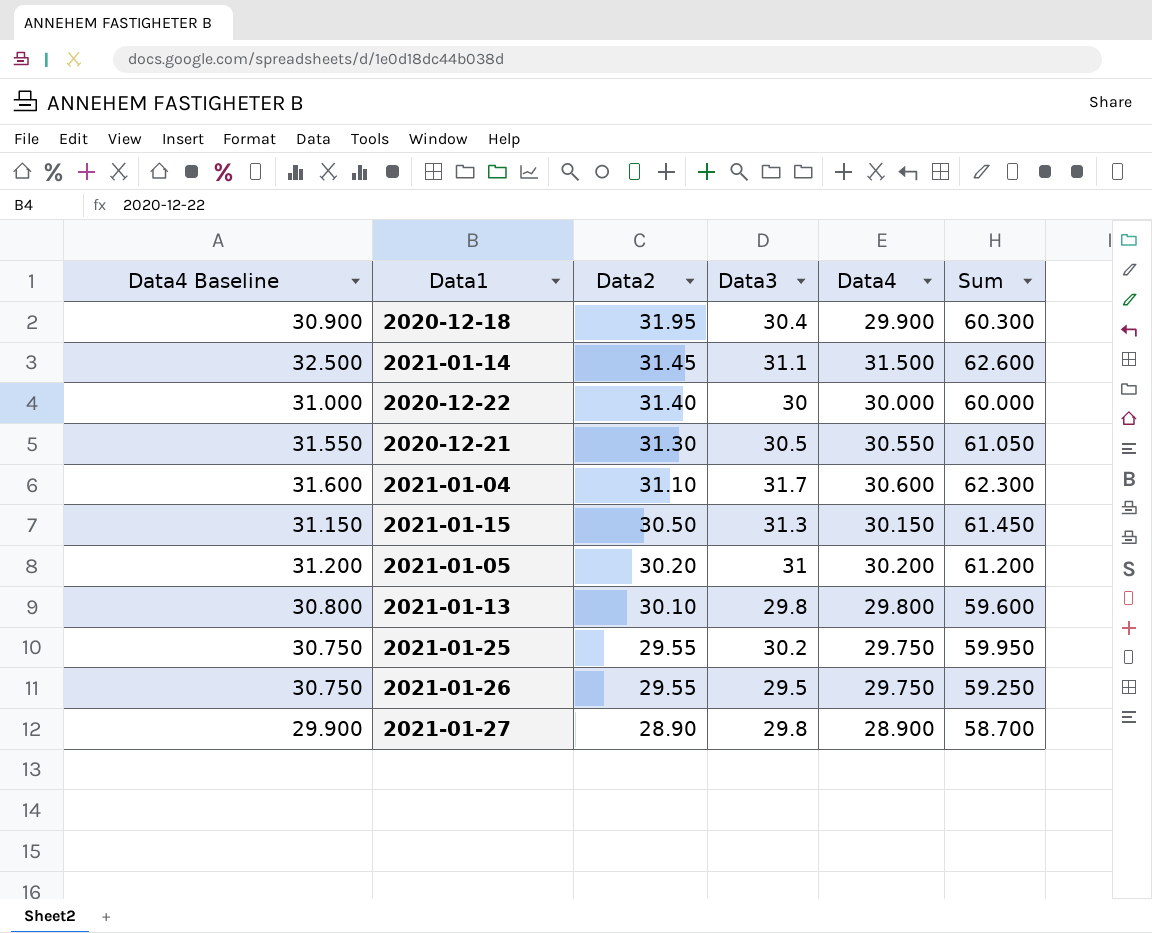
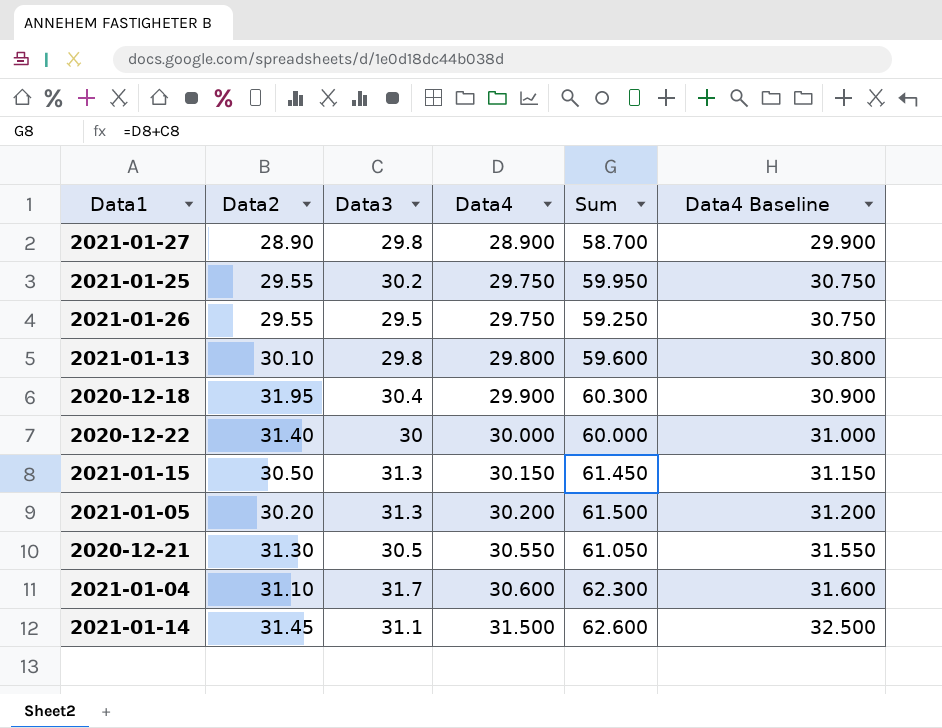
row order: Data2 descending -> Data4 ascending
column Data4 Baseline | position: 1 -> 6
2021-01-05 | Data3: 31 -> 31.3
2021-01-05 | Sum: 61.200 -> 61.500

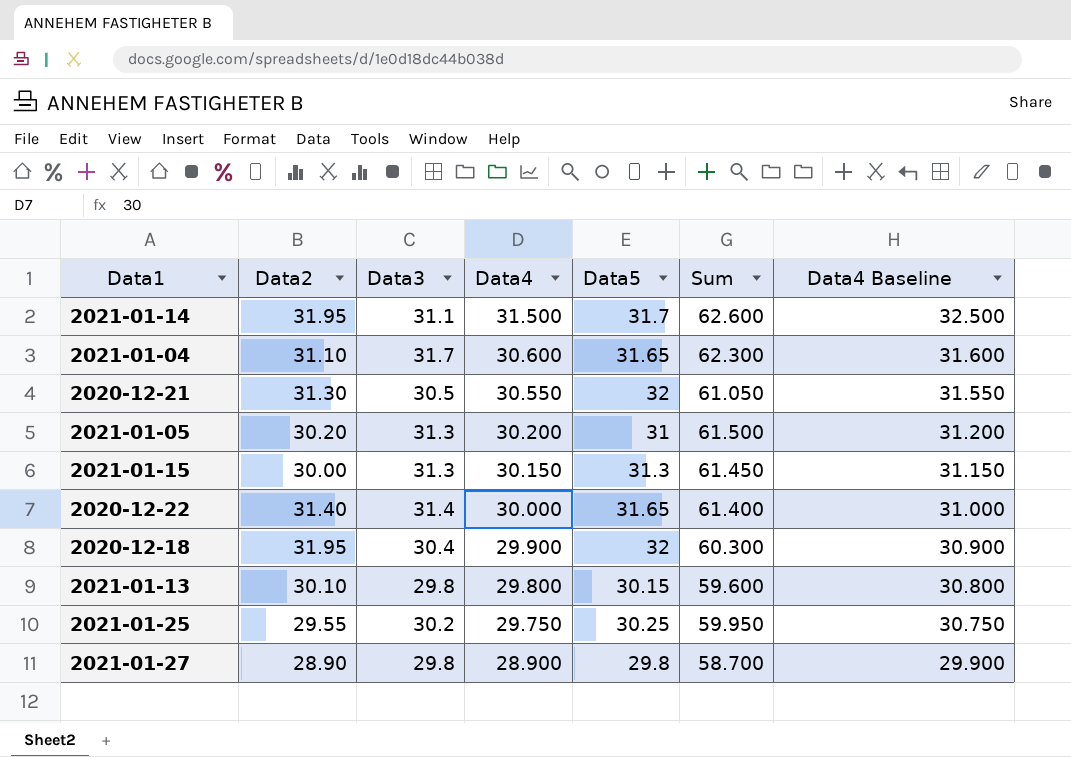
row order: Data4 ascending -> Data4 descending
column Data5 | position: none -> 5
row 2021-01-26: 29.55 | 29.5 | 29.750 | 59.250 | 30.750 -> none
2021-01-14 | Data2: 31.45 -> 31.95
2021-01-15 | Data2: 30.50 -> 30.00
2020-12-22 | Data3: 30 -> 31.4
2020-12-22 | Sum: 60.000 -> 61.400

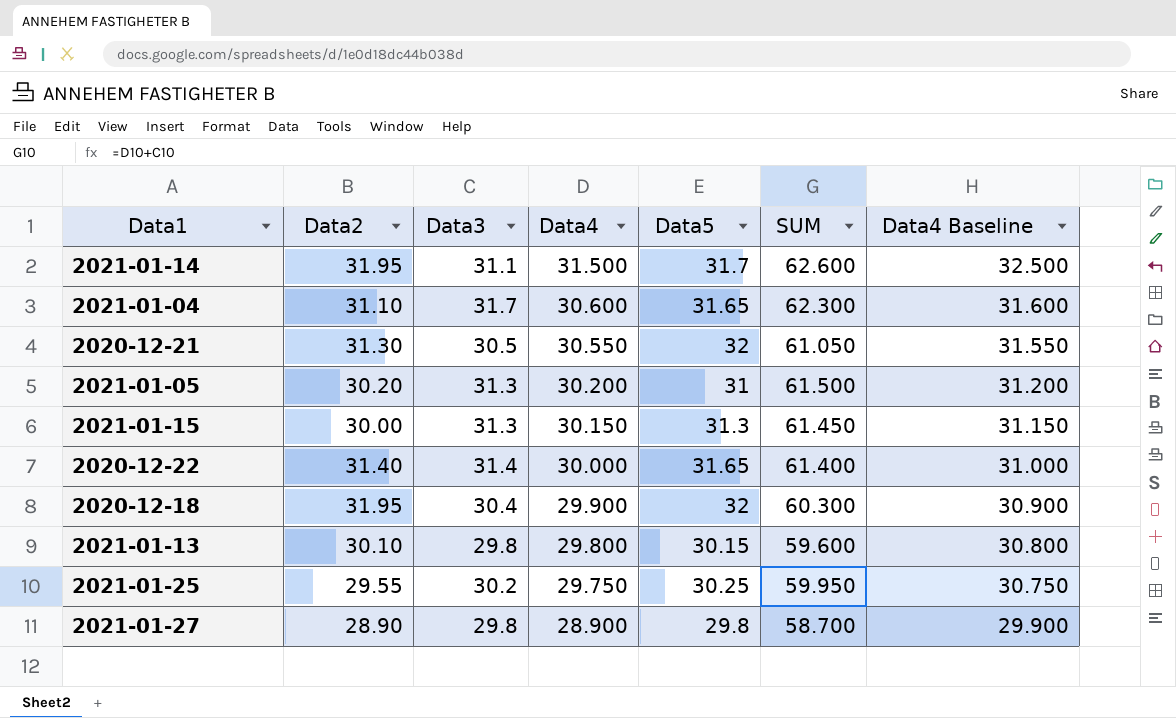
column name: Sum -> SUM

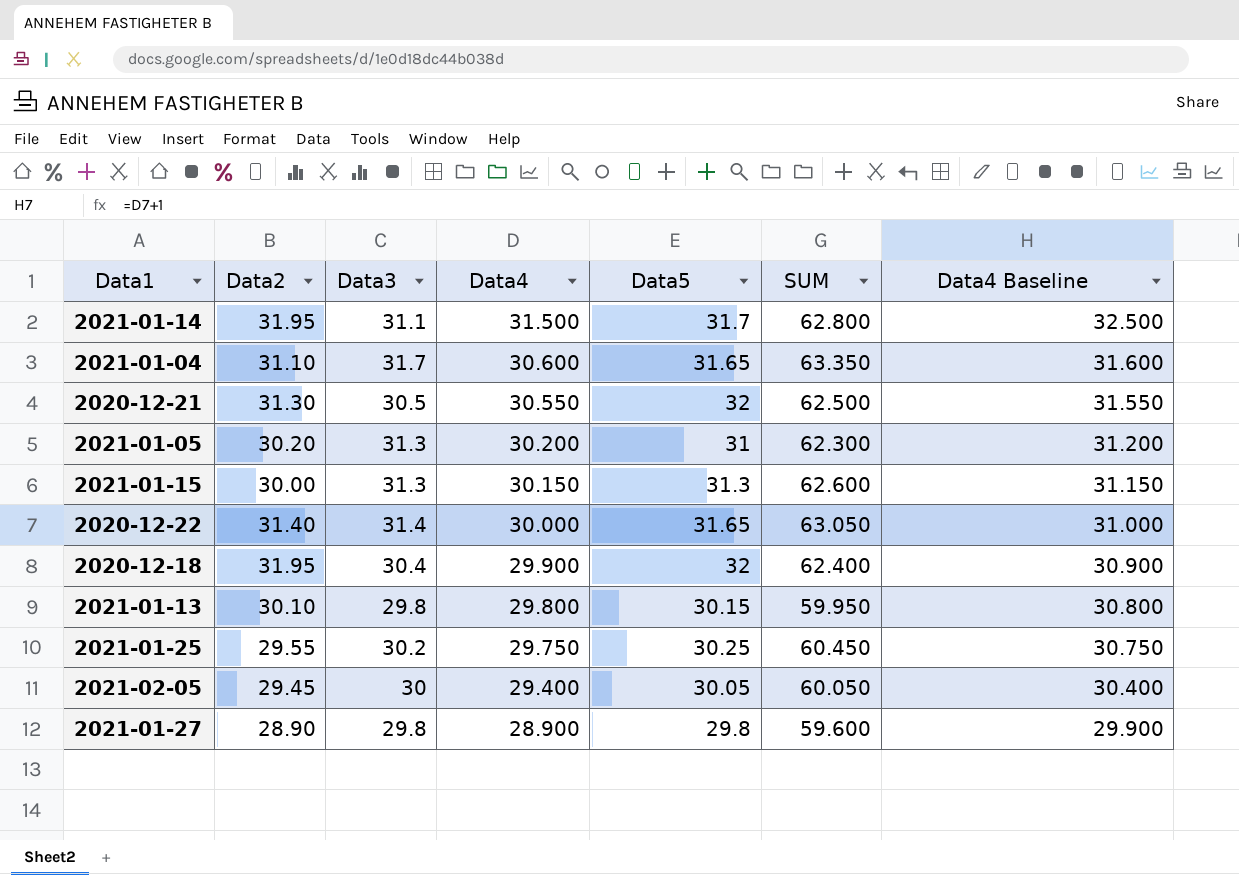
column SUM | formula: [Data3] + [Data4] -> [Data3] + [Data5]
row 2021-02-05: none -> 29.45 | 30 | 29.400 | 30.05 | 60.050 | 30.400

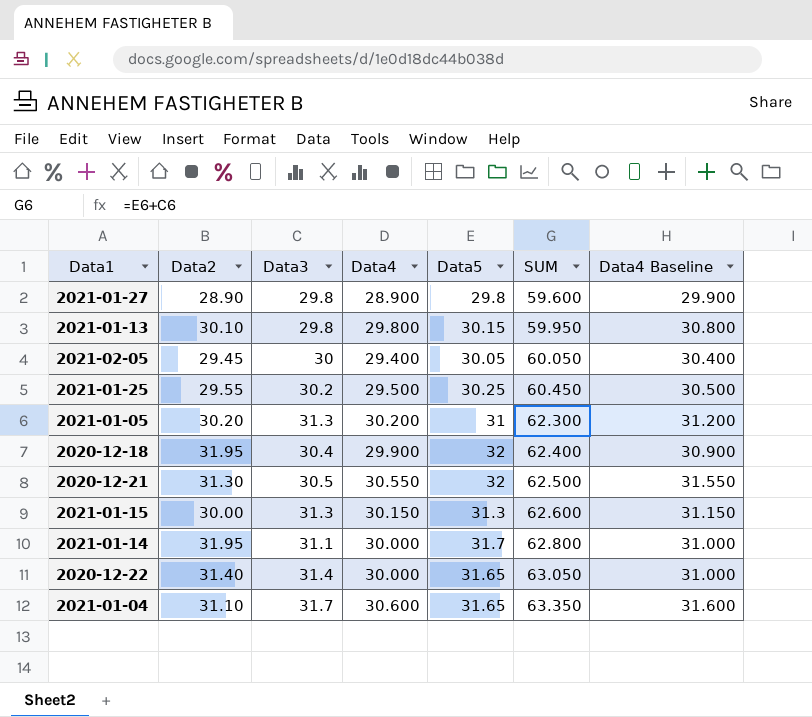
row order: Data4 descending -> SUM ascending
2021-01-25 | Data4: 29.750 -> 29.500
2021-01-25 | Data4 Baseline: 30.750 -> 30.500
2021-01-14 | Data4: 31.500 -> 30.000
2021-01-14 | Data4 Baseline: 32.500 -> 31.000

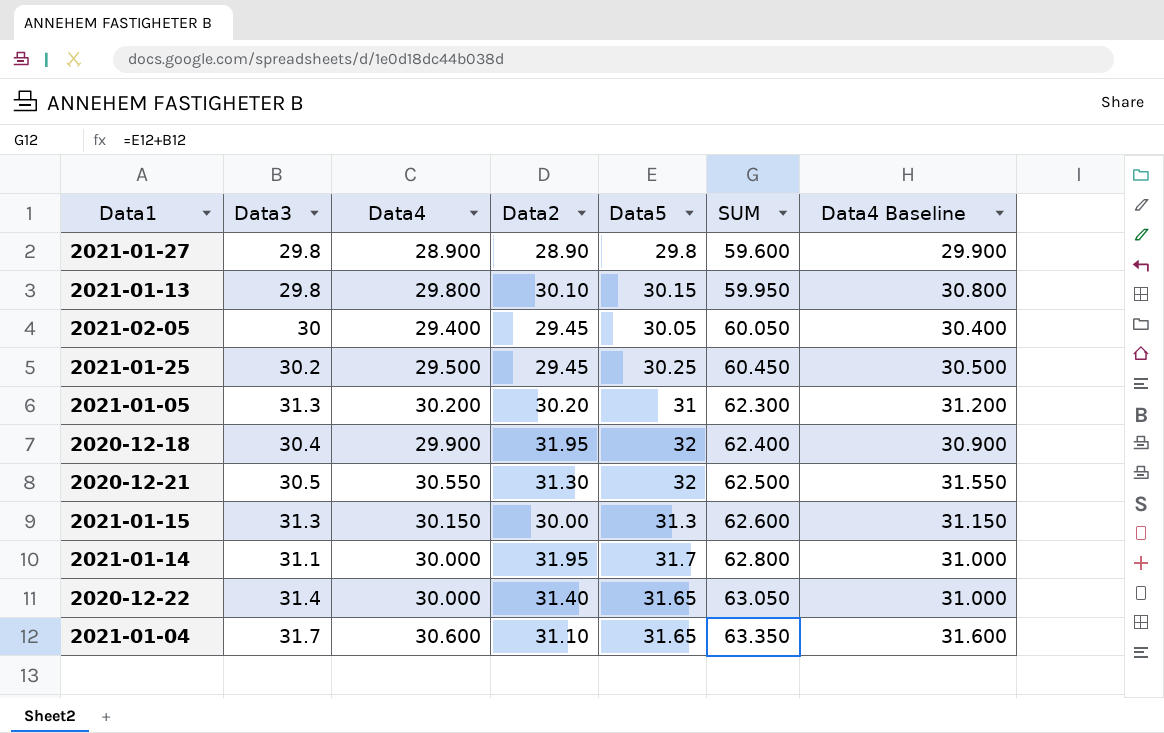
column Data2 | position: 2 -> 4
2021-01-25 | Data2: 29.55 -> 29.45

